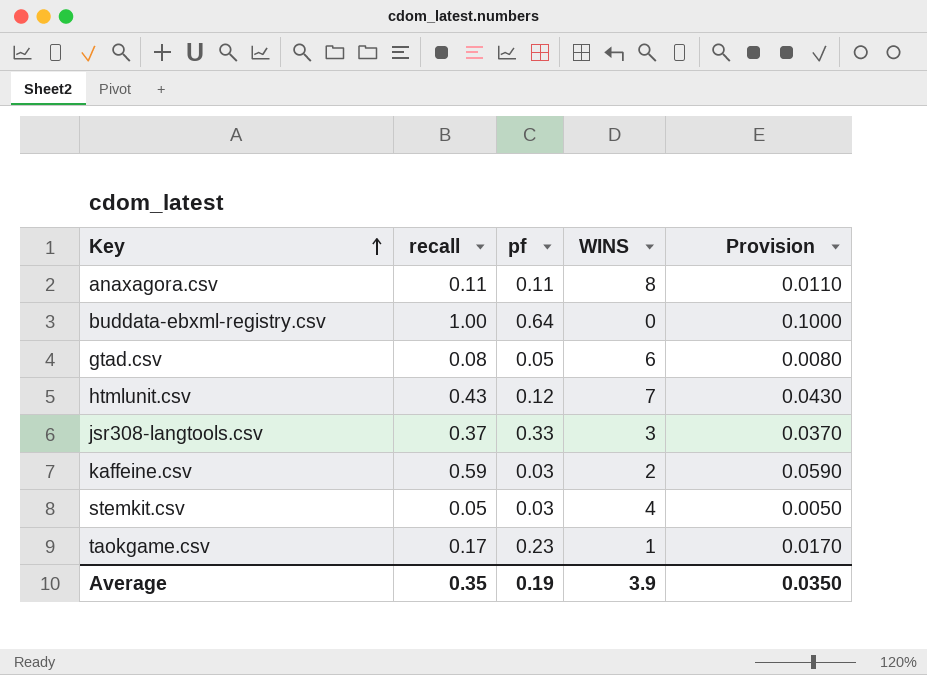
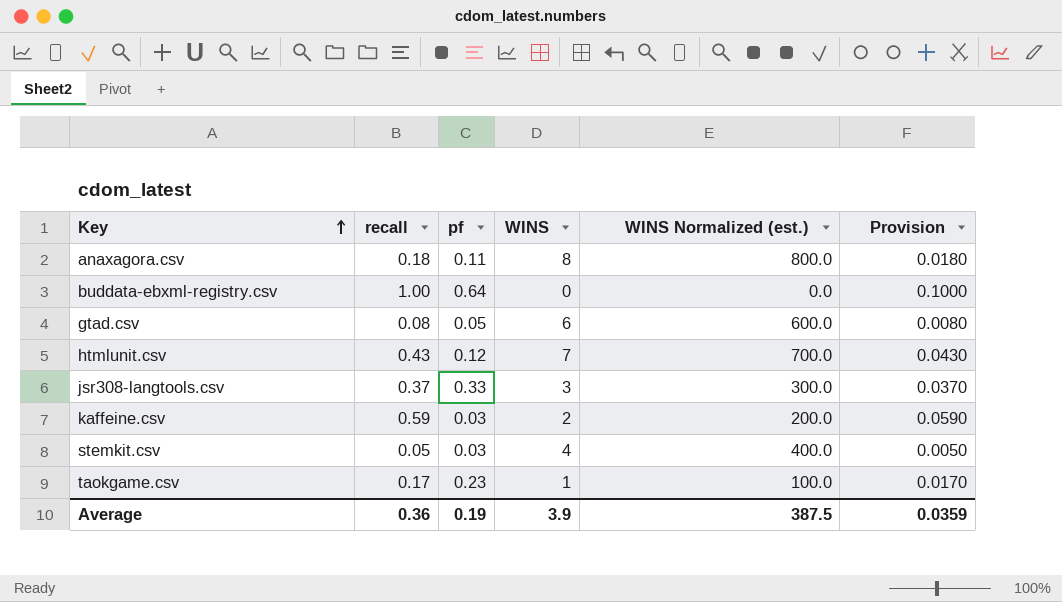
column WINS Normalized (est.) | formula: none -> [WINS] * 100
anaxagora.csv | recall: 0.11 -> 0.18
anaxagora.csv | Provision: 0.0110 -> 0.0180
Average | recall: 0.35 -> 0.36
Average | Provision: 0.0350 -> 0.0359

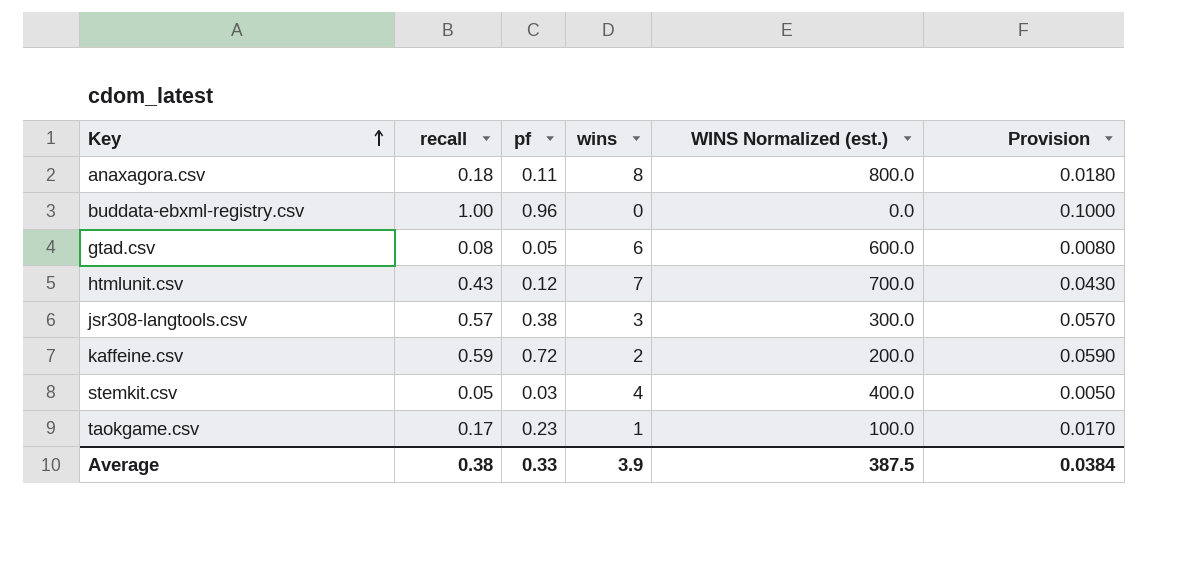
column name: WINS -> wins
buddata-ebxml-registry.csv | pf: 0.64 -> 0.96
jsr308-langtools.csv | recall: 0.37 -> 0.57
jsr308-langtools.csv | pf: 0.33 -> 0.38
jsr308-langtools.csv | Provision: 0.0370 -> 0.0570
kaffeine.csv | pf: 0.03 -> 0.72
Average | recall: 0.36 -> 0.38
Average | pf: 0.19 -> 0.33
Average | Provision: 0.0359 -> 0.0384

